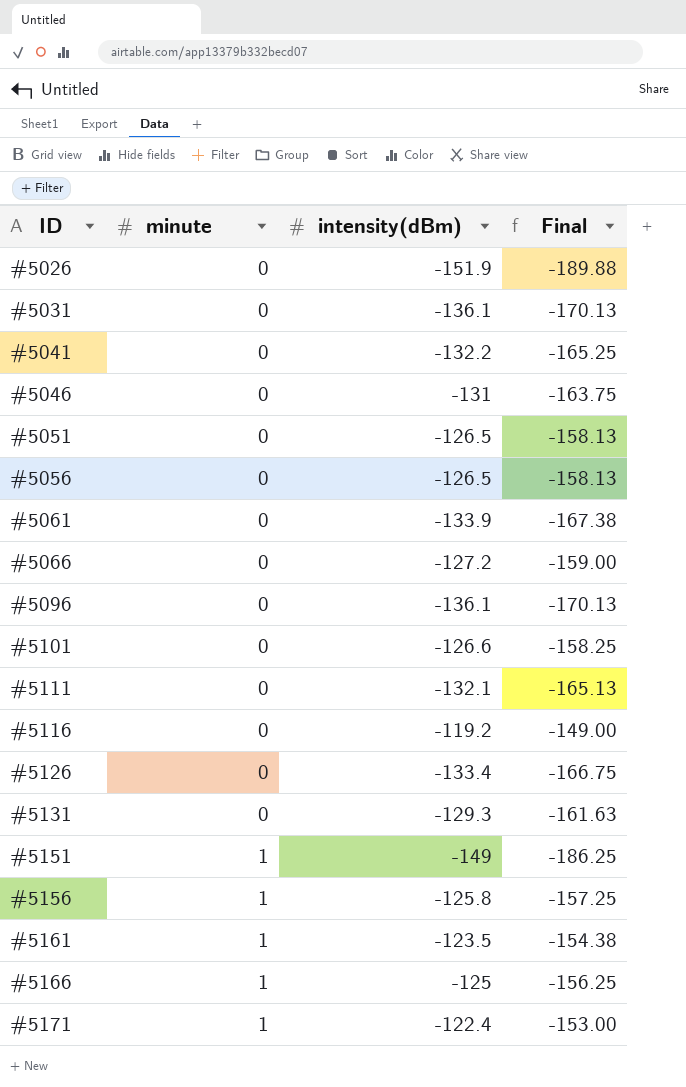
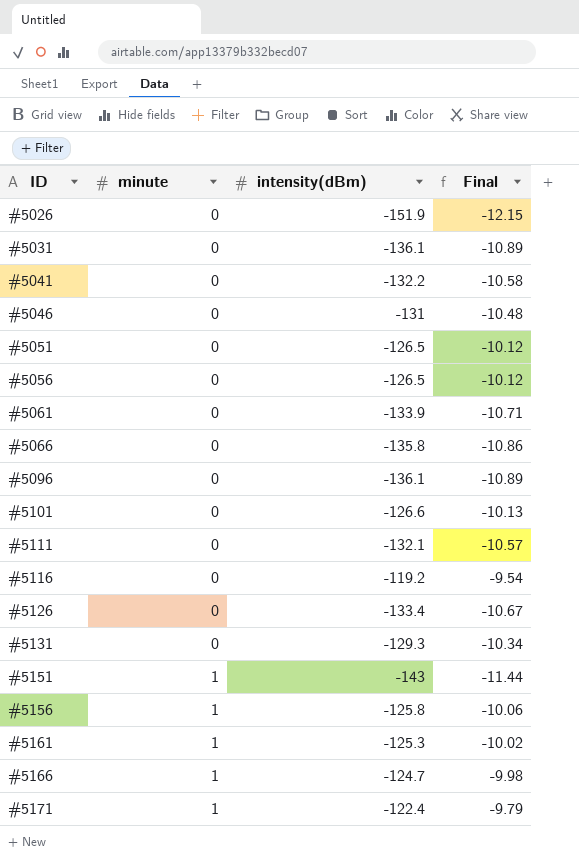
column Final | formula: [intensity(dBm)] * 1.25 -> [intensity(dBm)] * 0.08
#5066 | intensity(dBm): -127.2 -> -135.8
#5151 | intensity(dBm): -149 -> -143
#5161 | intensity(dBm): -123.5 -> -125.3
#5166 | intensity(dBm): -125 -> -124.7

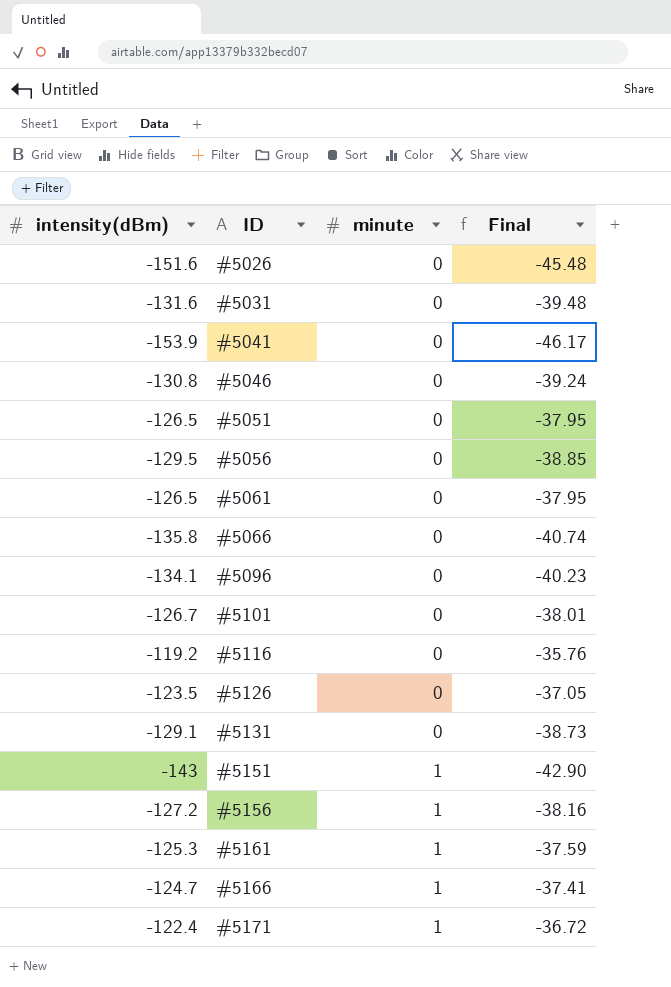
column intensity(dBm) | position: 3 -> 1
column Final | formula: [intensity(dBm)] * 0.08 -> [intensity(dBm)] * 0.3
row #5111: 0 | -132.1 | -10.57 -> none
#5026 | intensity(dBm): -151.9 -> -151.6
#5031 | intensity(dBm): -136.1 -> -131.6
#5041 | intensity(dBm): -132.2 -> -153.9
#5046 | intensity(dBm): -131 -> -130.8
#5056 | intensity(dBm): -126.5 -> -129.5
#5061 | intensity(dBm): -133.9 -> -126.5
#5096 | intensity(dBm): -136.1 -> -134.1
#5101 | intensity(dBm): -126.6 -> -126.7
#5126 | intensity(dBm): -133.4 -> -123.5
#5131 | intensity(dBm): -129.3 -> -129.1
#5156 | intensity(dBm): -125.8 -> -127.2

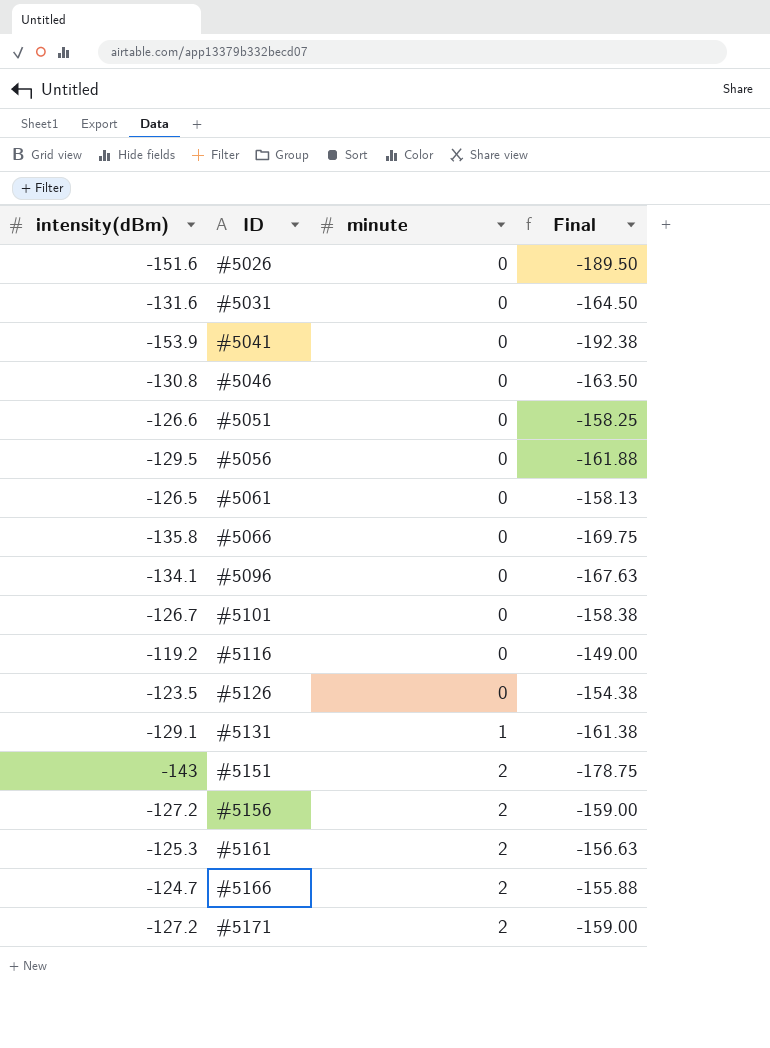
column Final | formula: [intensity(dBm)] * 0.3 -> [intensity(dBm)] * 1.25
#5051 | intensity(dBm): -126.5 -> -126.6
#5131 | minute: 0 -> 1
#5151 | minute: 1 -> 2
#5156 | minute: 1 -> 2
#5161 | minute: 1 -> 2
#5166 | minute: 1 -> 2
#5171 | intensity(dBm): -122.4 -> -127.2
#5171 | minute: 1 -> 2

